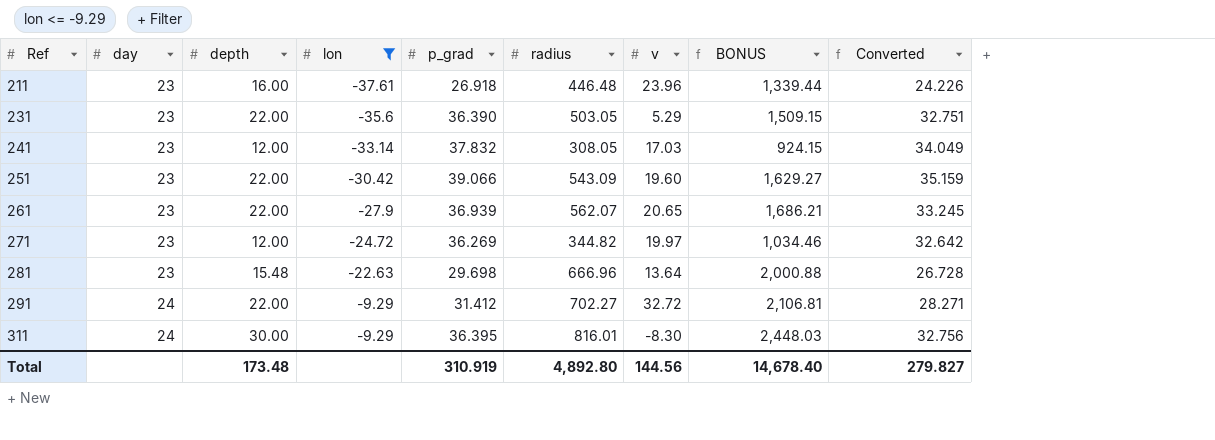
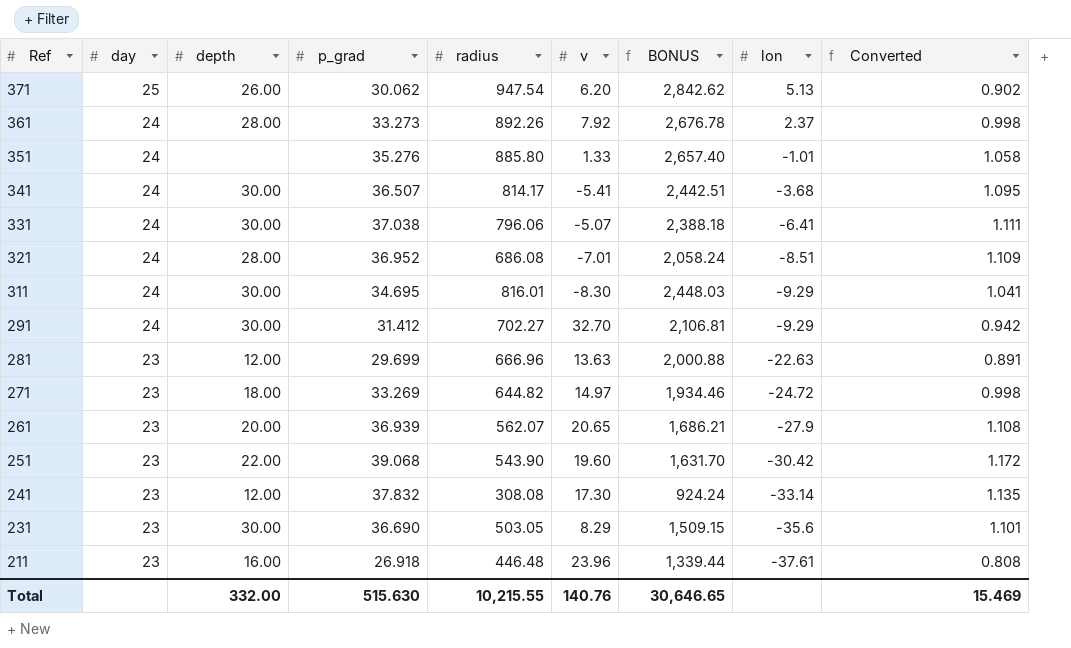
filter: lon <= -9.29 -> none
row order: Ref ascending -> Ref descending
column lon | position: 4 -> 8
column Converted | formula: [p_grad] * 0.9 -> [p_grad] * 0.03
311 | p_grad: 36.395 -> 34.695
291 | depth: 22.00 -> 30.00
291 | v: 32.72 -> 32.70
281 | depth: 15.48 -> 12.00
281 | p_grad: 29.698 -> 29.699
281 | v: 13.64 -> 13.63
271 | depth: 12.00 -> 18.00
271 | p_grad: 36.269 -> 33.269
271 | radius: 344.82 -> 644.82
271 | v: 19.97 -> 14.97
271 | BONUS: 1,034.46 -> 1,934.46
261 | depth: 22.00 -> 20.00
251 | p_grad: 39.066 -> 39.068
251 | radius: 543.09 -> 543.90
251 | BONUS: 1,629.27 -> 1,631.70
241 | radius: 308.05 -> 308.08
241 | v: 17.03 -> 17.30
241 | BONUS: 924.15 -> 924.24
231 | depth: 22.00 -> 30.00
231 | p_grad: 36.390 -> 36.690
231 | v: 5.29 -> 8.29
Total | depth: 173.48 -> 332.00
Total | p_grad: 310.919 -> 515.630
Total | radius: 4,892.80 -> 10,215.55
Total | v: 144.56 -> 140.76
Total | BONUS: 14,678.40 -> 30,646.65
Total | Converted: 279.827 -> 15.469

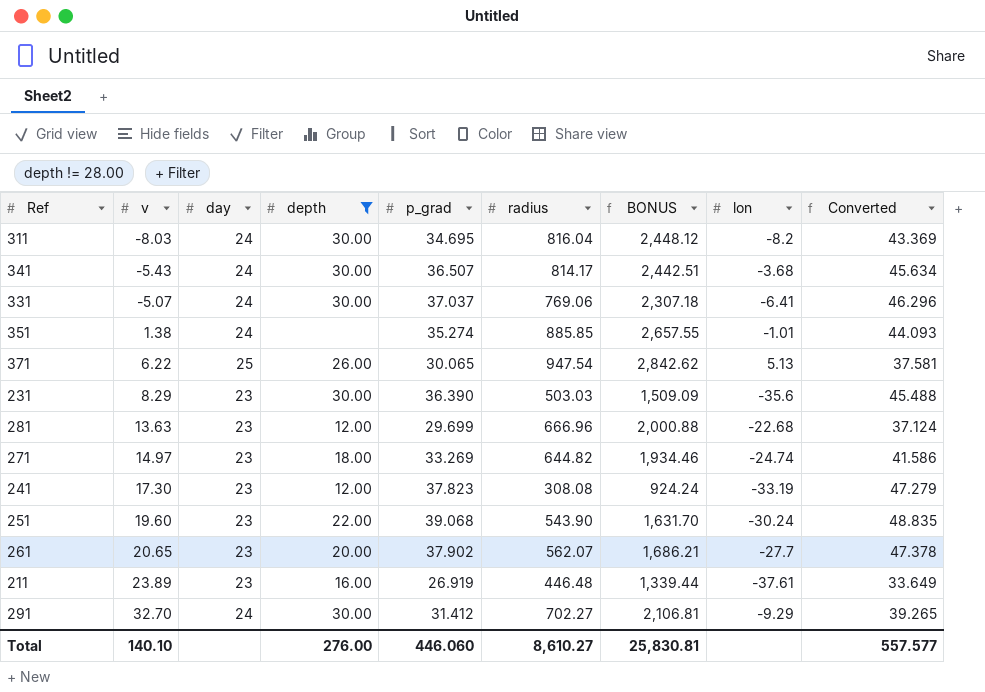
filter: none -> depth != 28.00
row order: Ref descending -> v ascending
column v | position: 6 -> 2
column Converted | formula: [p_grad] * 0.03 -> [p_grad] * 1.25
311 | v: -8.30 -> -8.03
311 | radius: 816.01 -> 816.04
311 | BONUS: 2,448.03 -> 2,448.12
311 | lon: -9.29 -> -8.2
341 | v: -5.41 -> -5.43
331 | p_grad: 37.038 -> 37.037
331 | radius: 796.06 -> 769.06
331 | BONUS: 2,388.18 -> 2,307.18
351 | v: 1.33 -> 1.38
351 | p_grad: 35.276 -> 35.274
351 | radius: 885.80 -> 885.85
351 | BONUS: 2,657.40 -> 2,657.55
371 | v: 6.20 -> 6.22
371 | p_grad: 30.062 -> 30.065
231 | p_grad: 36.690 -> 36.390
231 | radius: 503.05 -> 503.03
231 | BONUS: 1,509.15 -> 1,509.09
281 | lon: -22.63 -> -22.68
271 | lon: -24.72 -> -24.74
241 | p_grad: 37.832 -> 37.823
241 | lon: -33.14 -> -33.19
251 | lon: -30.42 -> -30.24
261 | p_grad: 36.939 -> 37.902
261 | lon: -27.9 -> -27.7
211 | v: 23.96 -> 23.89
211 | p_grad: 26.918 -> 26.919
Total | v: 140.76 -> 140.10
Total | depth: 332.00 -> 276.00
Total | p_grad: 515.630 -> 446.060
Total | radius: 10,215.55 -> 8,610.27
Total | BONUS: 30,646.65 -> 25,830.81
Total | Converted: 15.469 -> 557.577

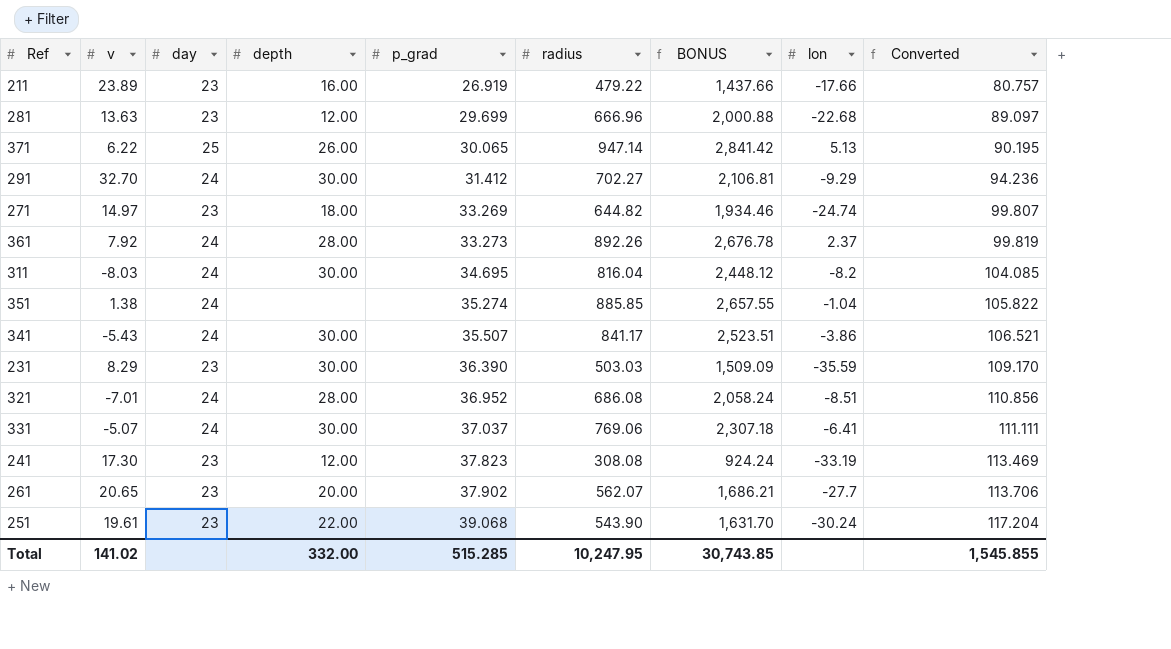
filter: depth != 28.00 -> none
row order: v ascending -> p_grad ascending
column Converted | formula: [p_grad] * 1.25 -> [p_grad] * 3
211 | radius: 446.48 -> 479.22
211 | BONUS: 1,339.44 -> 1,437.66
211 | lon: -37.61 -> -17.66
371 | radius: 947.54 -> 947.14
371 | BONUS: 2,842.62 -> 2,841.42
351 | lon: -1.01 -> -1.04
341 | p_grad: 36.507 -> 35.507
341 | radius: 814.17 -> 841.17
341 | BONUS: 2,442.51 -> 2,523.51
341 | lon: -3.68 -> -3.86
231 | lon: -35.6 -> -35.59
251 | v: 19.60 -> 19.61
Total | v: 140.10 -> 141.02
Total | depth: 276.00 -> 332.00
Total | p_grad: 446.060 -> 515.285
Total | radius: 8,610.27 -> 10,247.95
Total | BONUS: 25,830.81 -> 30,743.85
Total | Converted: 557.577 -> 1,545.855

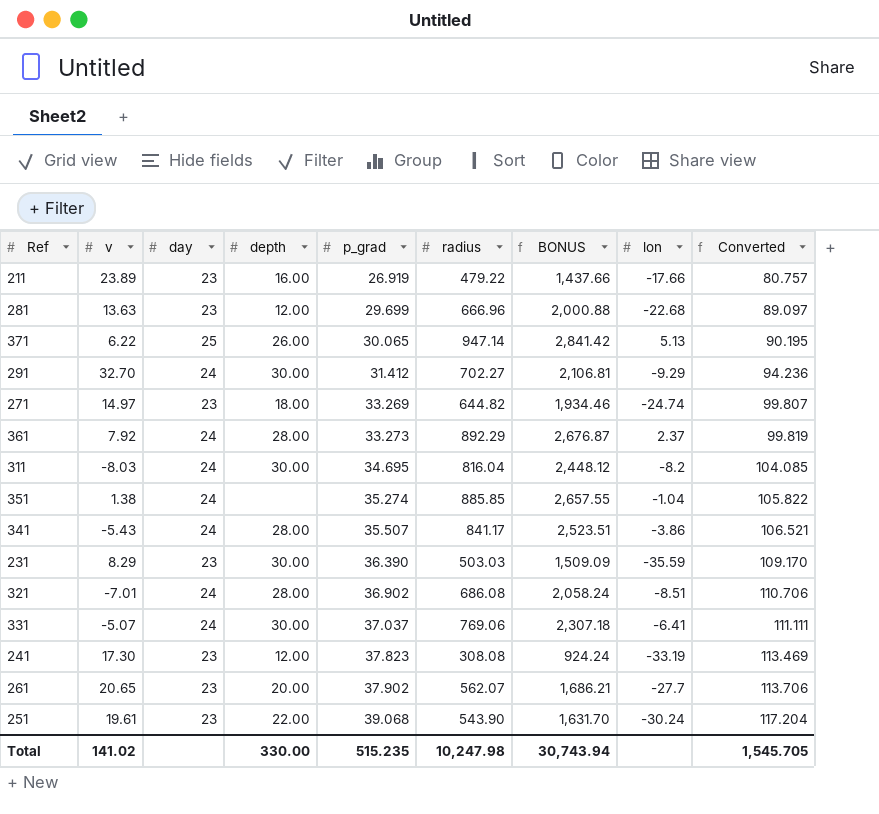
361 | radius: 892.26 -> 892.29
361 | BONUS: 2,676.78 -> 2,676.87
341 | depth: 30.00 -> 28.00
321 | p_grad: 36.952 -> 36.902
321 | Converted: 110.856 -> 110.706
Total | depth: 332.00 -> 330.00
Total | p_grad: 515.285 -> 515.235
Total | radius: 10,247.95 -> 10,247.98
Total | BONUS: 30,743.85 -> 30,743.94
Total | Converted: 1,545.855 -> 1,545.705

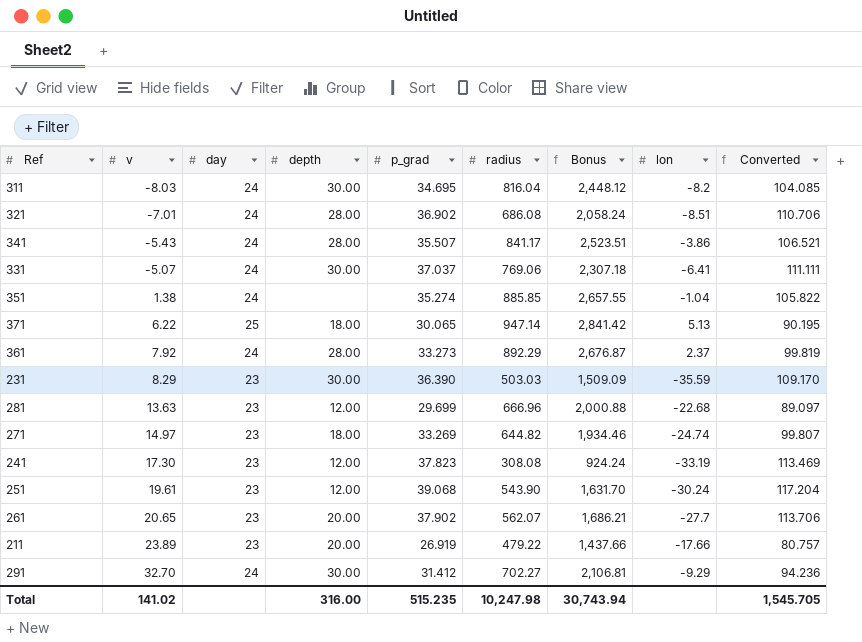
row order: p_grad ascending -> v ascending
column name: BONUS -> Bonus
371 | depth: 26.00 -> 18.00
251 | depth: 22.00 -> 12.00
211 | depth: 16.00 -> 20.00
Total | depth: 330.00 -> 316.00

